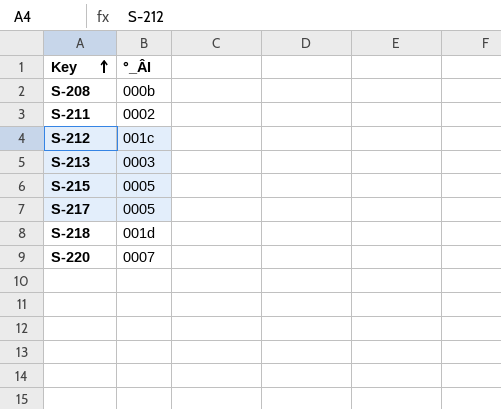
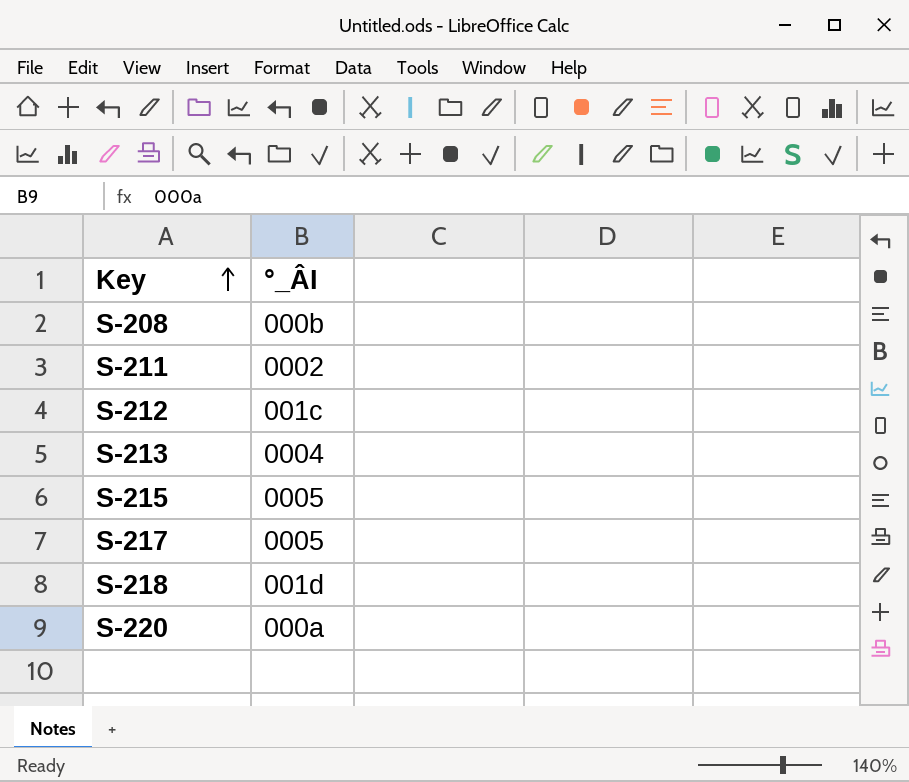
S-213 | °_ÂI: 0003 -> 0004
S-220 | °_ÂI: 0007 -> 000a

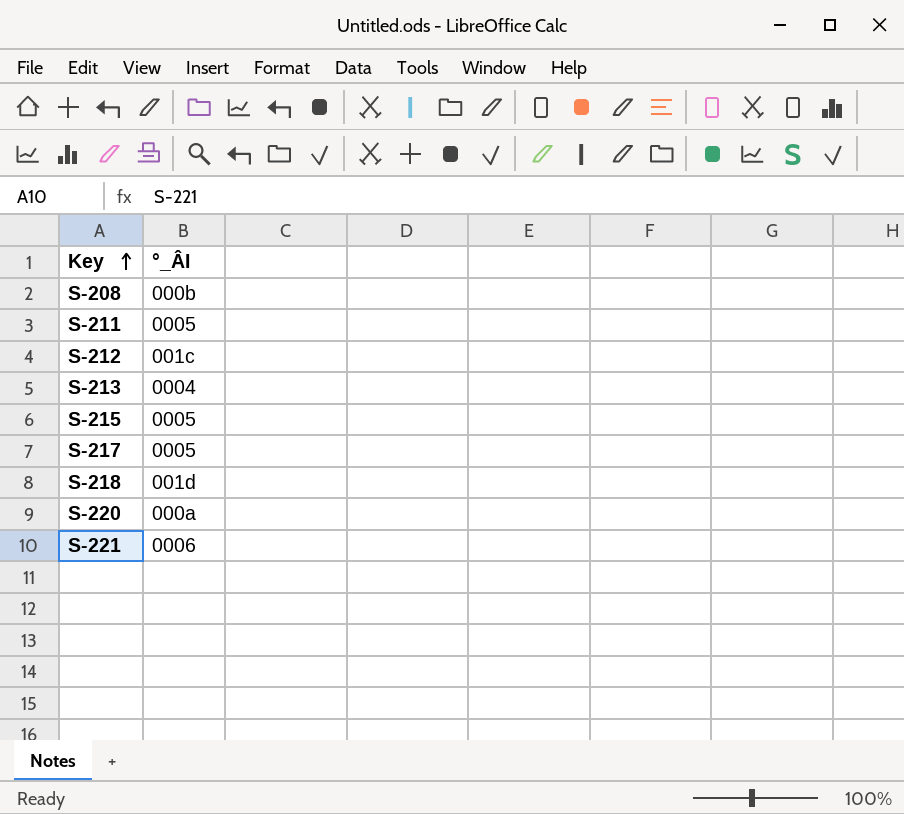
S-211 | °_ÂI: 0002 -> 0005
row S-221: none -> 0006

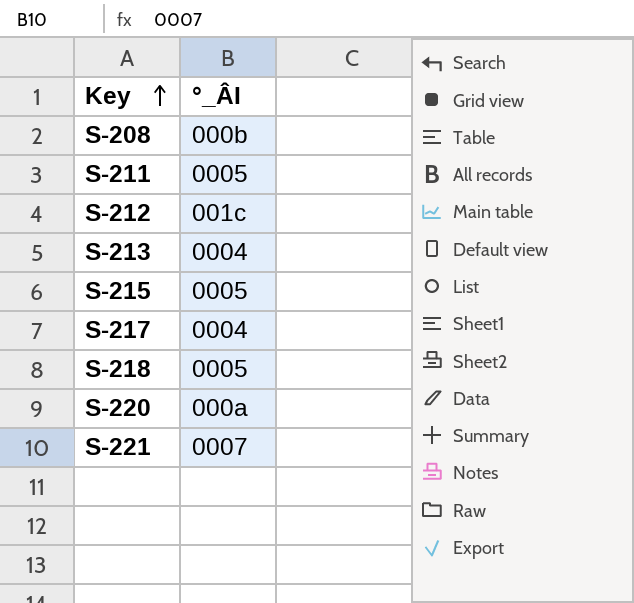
S-217 | °_ÂI: 0005 -> 0004
S-218 | °_ÂI: 001d -> 0005
S-221 | °_ÂI: 0006 -> 0007

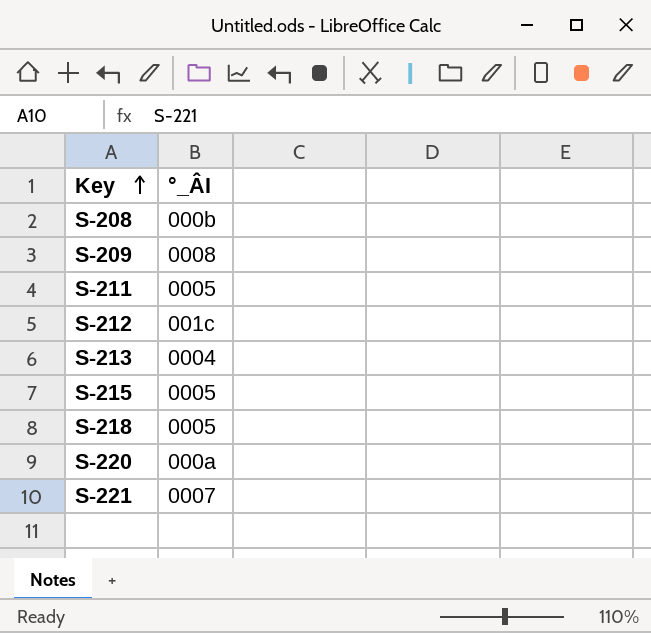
row S-217: 0004 -> none
row S-209: none -> 0008

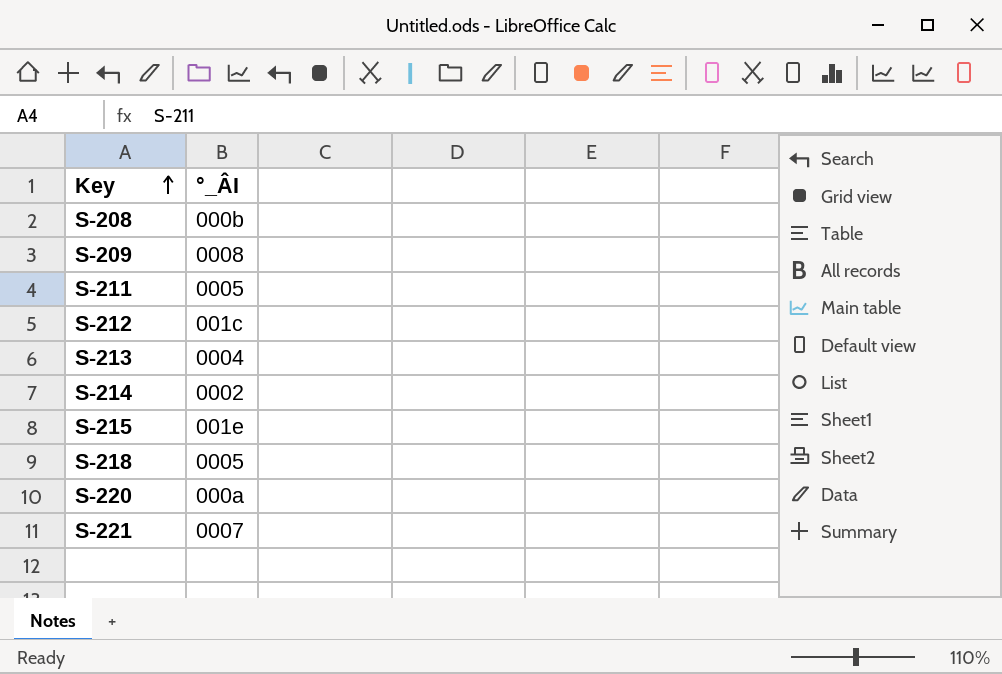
row S-214: none -> 0002
S-215 | °_ÂI: 0005 -> 001e

